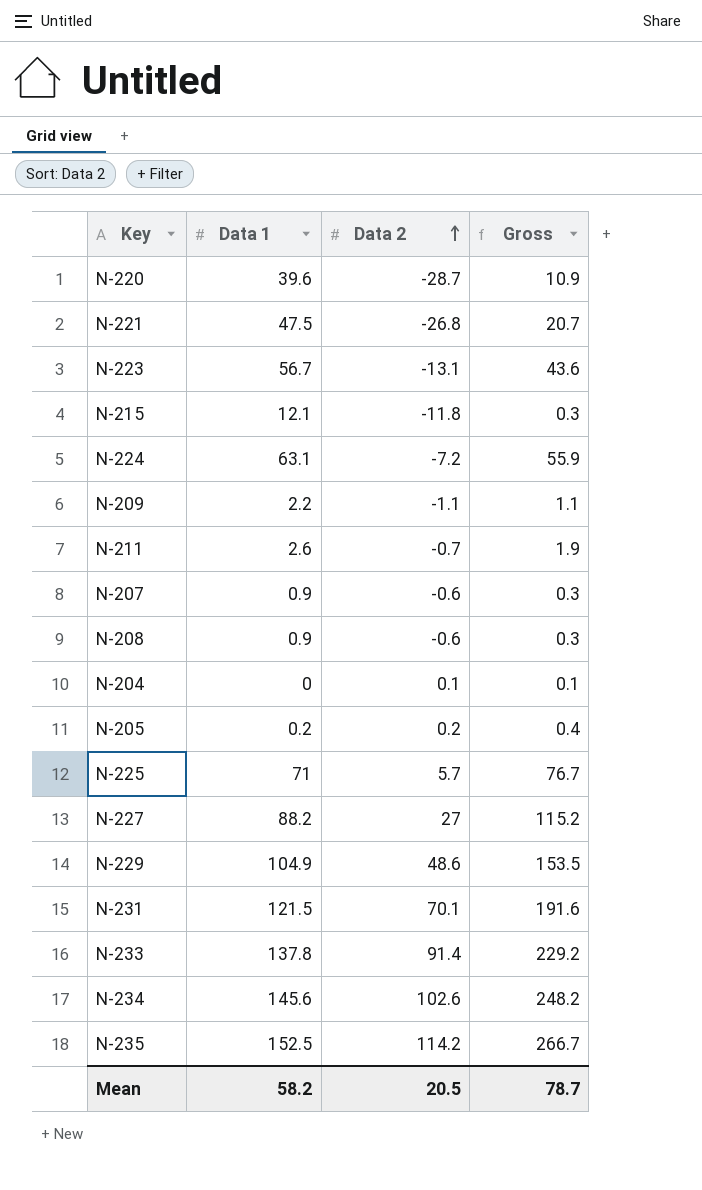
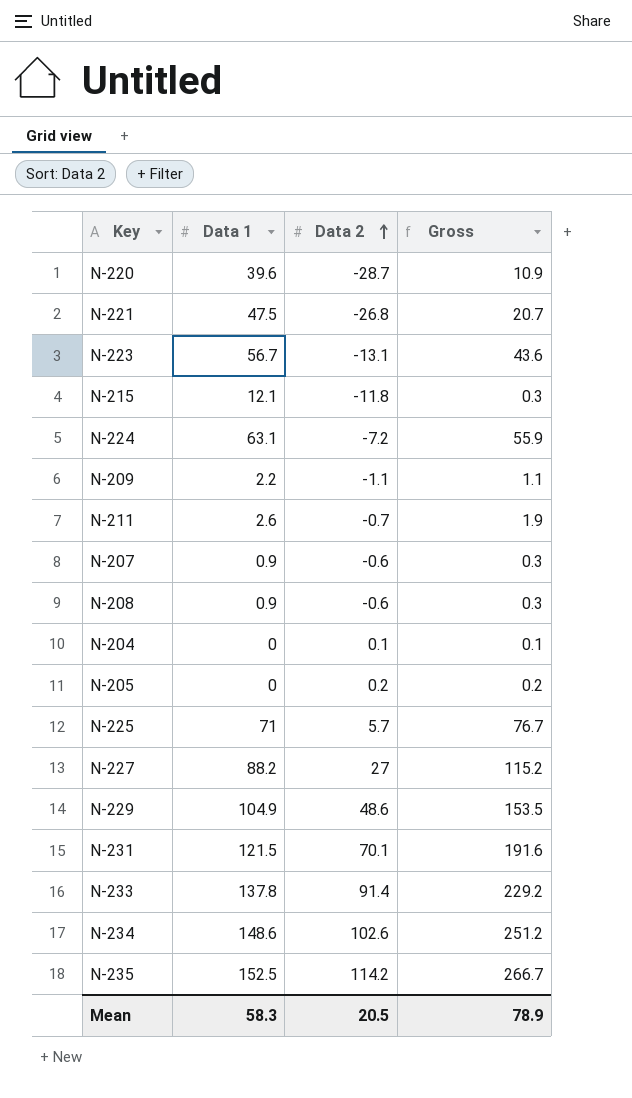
N-205 | Data 1: 0.2 -> 0
N-205 | Gross: 0.4 -> 0.2
N-234 | Data 1: 145.6 -> 148.6
N-234 | Gross: 248.2 -> 251.2
Mean | Data 1: 58.2 -> 58.3
Mean | Gross: 78.7 -> 78.9

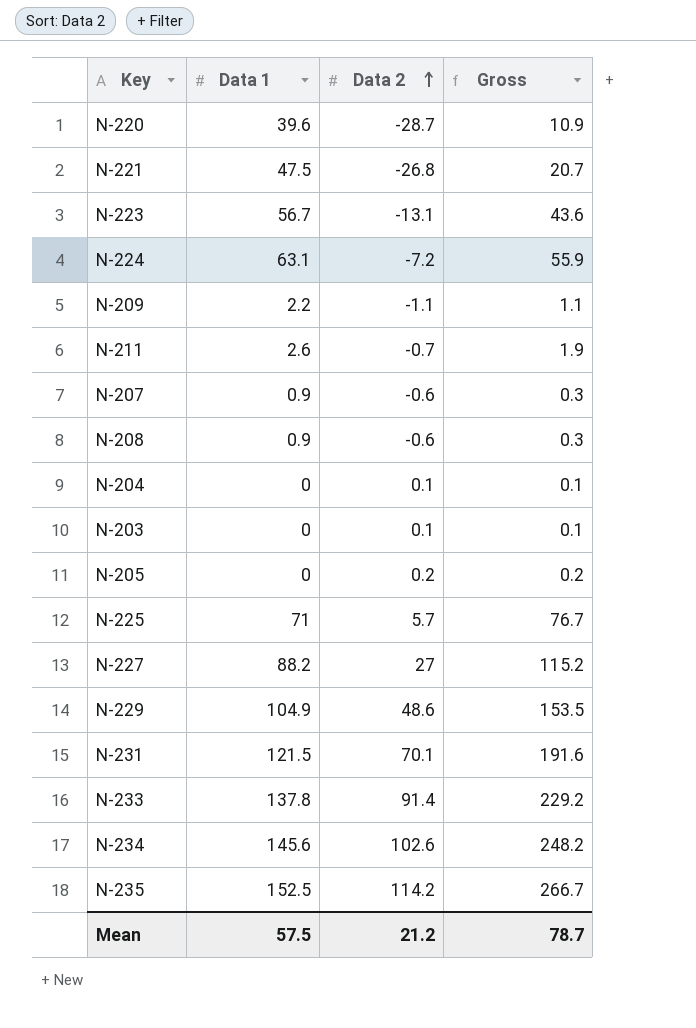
row N-215: 12.1 | -11.8 | 0.3 -> none
row N-203: none -> 0 | 0.1 | 0.1
N-234 | Data 1: 148.6 -> 145.6
N-234 | Gross: 251.2 -> 248.2
Mean | Data 1: 58.3 -> 57.5
Mean | Data 2: 20.5 -> 21.2
Mean | Gross: 78.9 -> 78.7

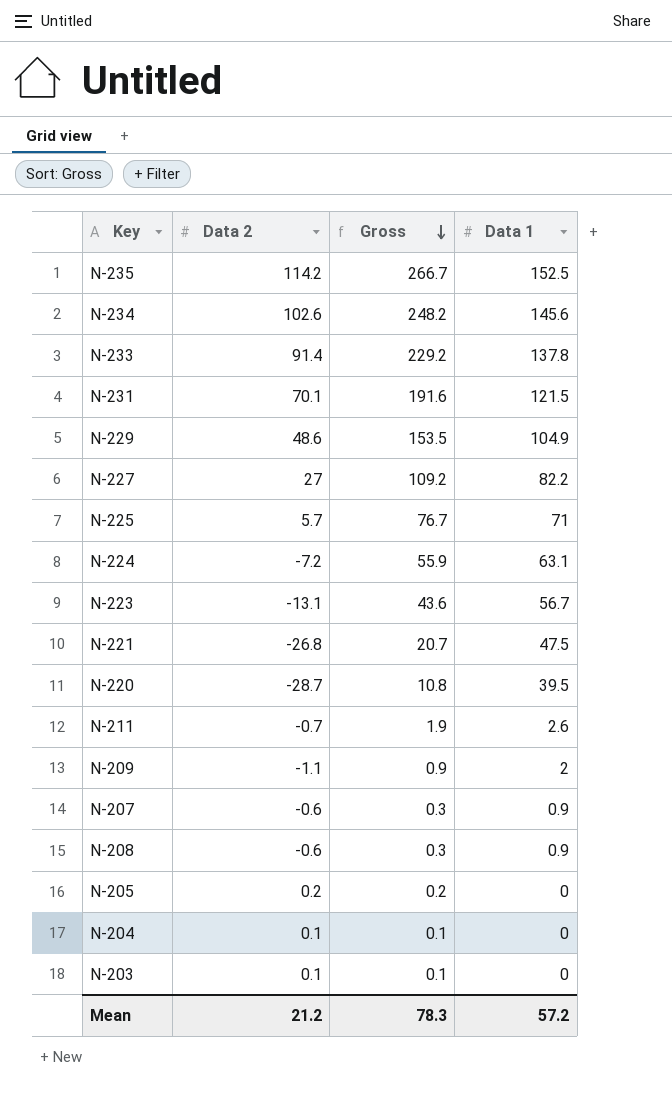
row order: Data 2 ascending -> Gross descending
column Data 1 | position: 2 -> 4
N-227 | Gross: 115.2 -> 109.2
N-227 | Data 1: 88.2 -> 82.2
N-220 | Gross: 10.9 -> 10.8
N-220 | Data 1: 39.6 -> 39.5
N-209 | Gross: 1.1 -> 0.9
N-209 | Data 1: 2.2 -> 2
Mean | Gross: 78.7 -> 78.3
Mean | Data 1: 57.5 -> 57.2

